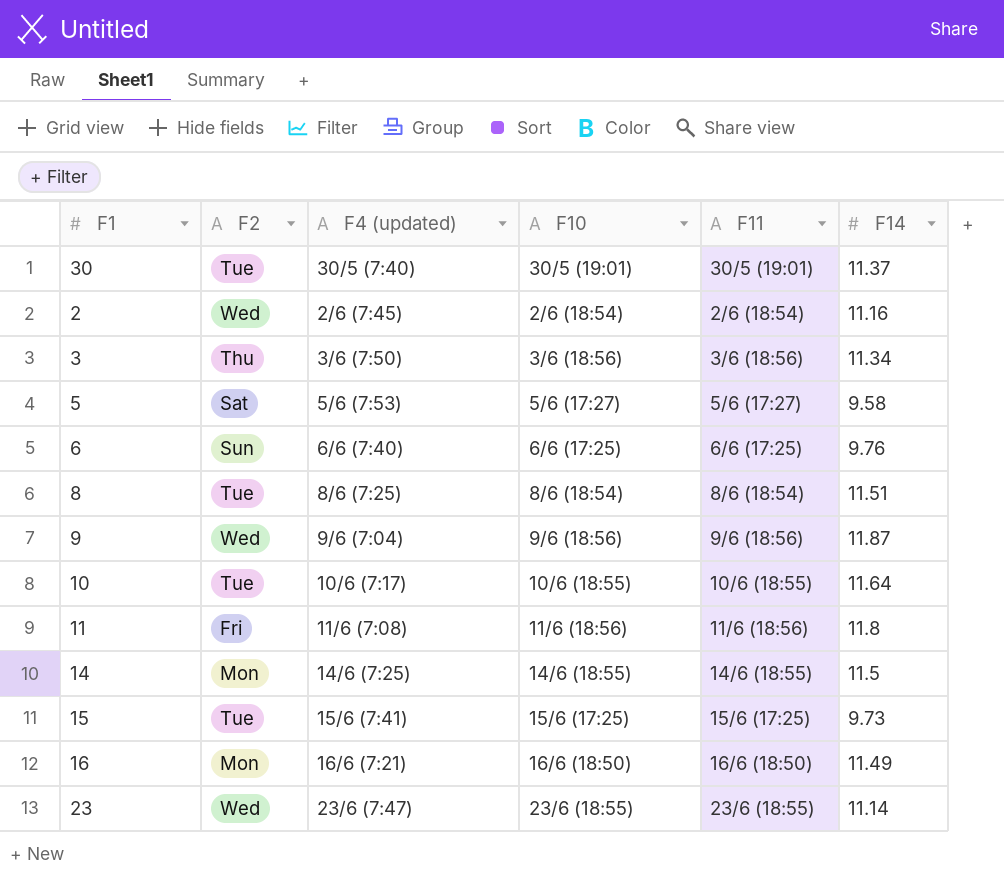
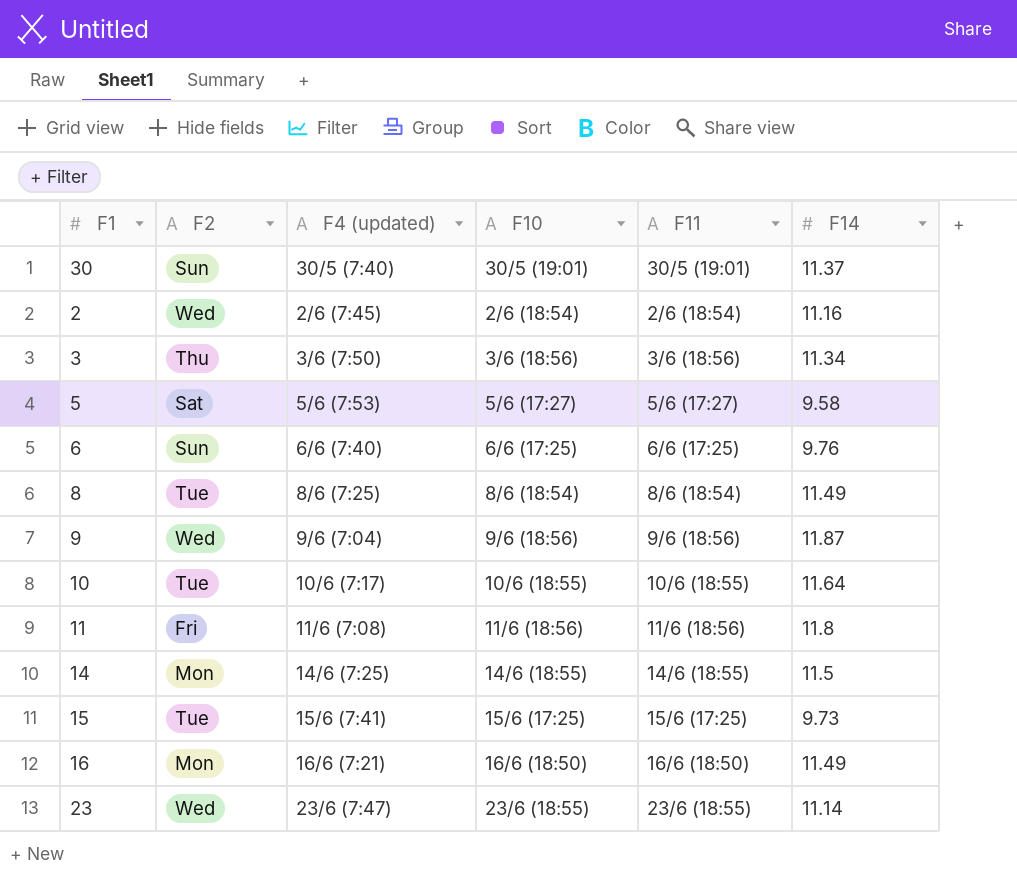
30 | F2: Tue -> Sun
8 | F14: 11.51 -> 11.49

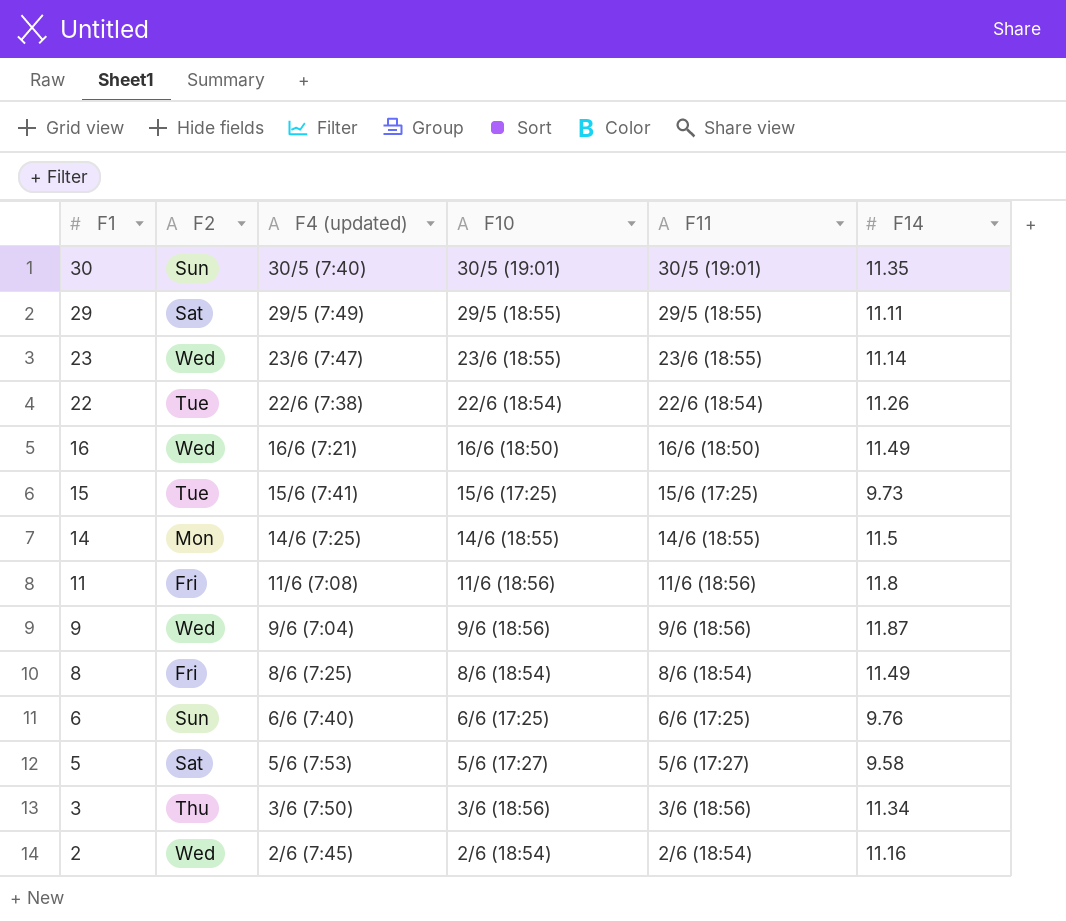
row order: none -> F1 descending
row 10: Tue | 10/6 (7:17) | 10/6 (18:55) | 10/6 (18:55) | 11.64 -> none
30 | F14: 11.37 -> 11.35
row 29: none -> Sat | 29/5 (7:49) | 29/5 (18:55) | 29/5 (18:55) | 11.11
row 22: none -> Tue | 22/6 (7:38) | 22/6 (18:54) | 22/6 (18:54) | 11.26
16 | F2: Mon -> Wed
8 | F2: Tue -> Fri

